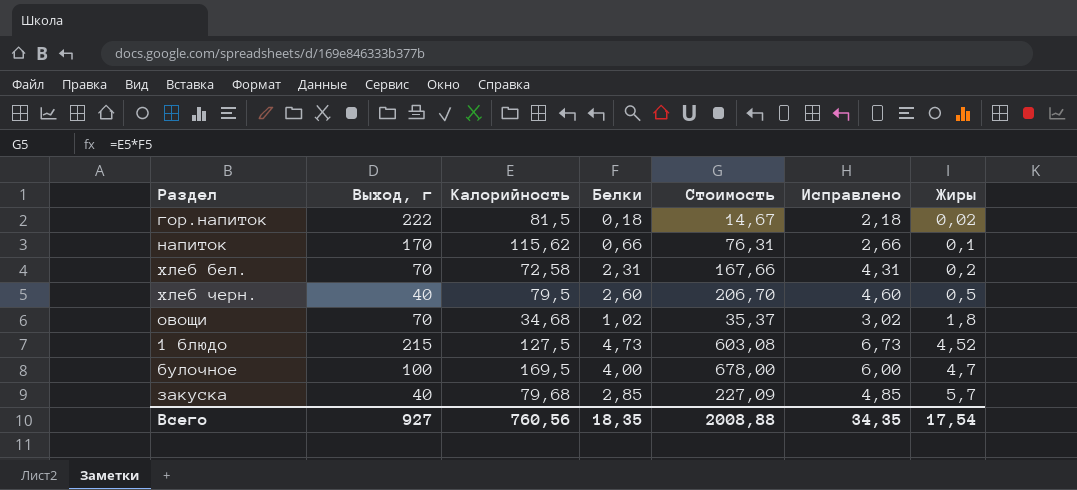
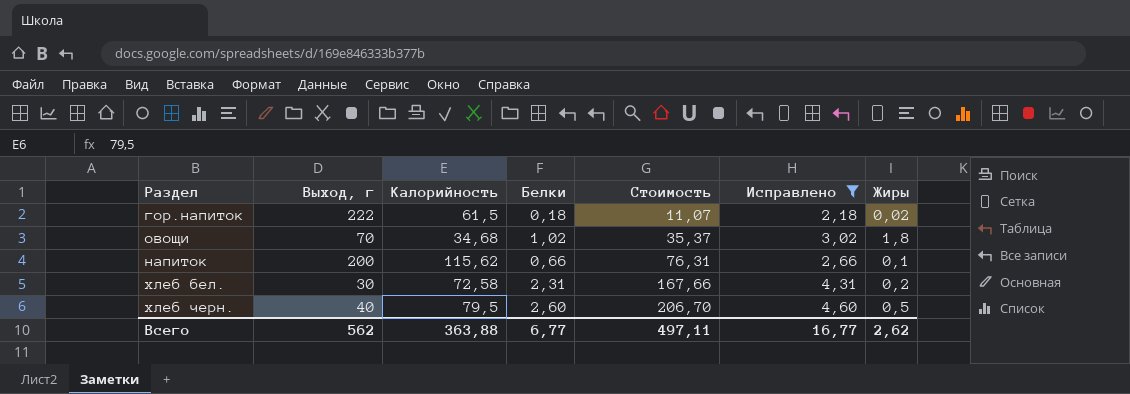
filter: none -> Исправлено <= 4,60
row order: Жиры ascending -> Стоимость ascending
гор.напиток | Калорийность: 81,5 -> 61,5
гор.напиток | Стоимость: 14,67 -> 11,07
напиток | Выход, г: 170 -> 200
хлеб бел. | Выход, г: 70 -> 30
Всего | Выход, г: 927 -> 562
Всего | Калорийность: 760,56 -> 363,88
Всего | Белки: 18,35 -> 6,77
Всего | Стоимость: 2008,88 -> 497,11
Всего | Исправлено: 34,35 -> 16,77
Всего | Жиры: 17,54 -> 2,62

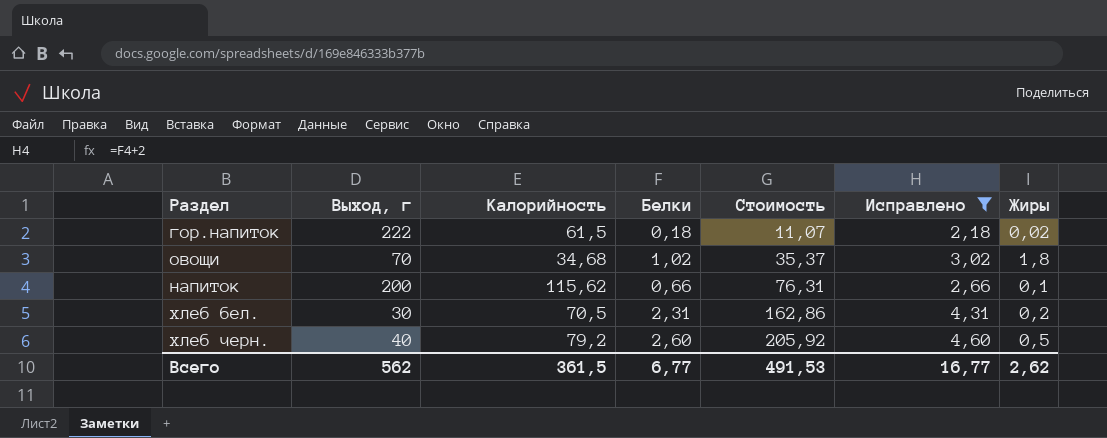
хлеб бел. | Калорийность: 72,58 -> 70,5
хлеб бел. | Стоимость: 167,66 -> 162,86
хлеб черн. | Калорийность: 79,5 -> 79,2
хлеб черн. | Стоимость: 206,70 -> 205,92
Всего | Калорийность: 363,88 -> 361,5
Всего | Стоимость: 497,11 -> 491,53

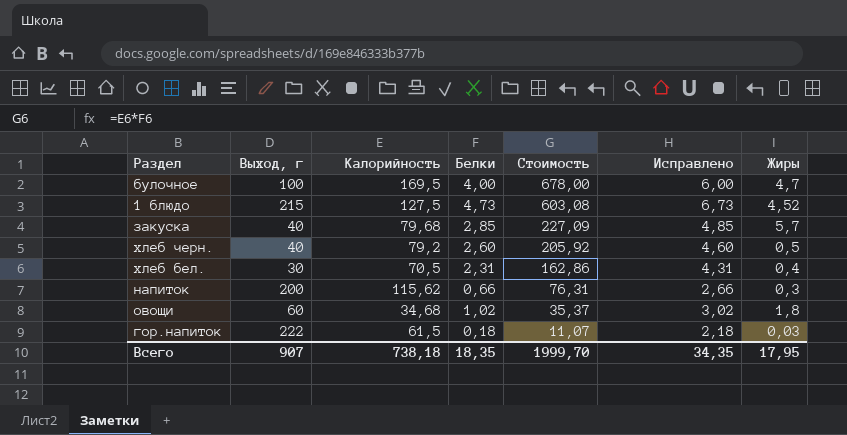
filter: Исправлено <= 4,60 -> none
row order: Стоимость ascending -> Стоимость descending
хлеб бел. | Жиры: 0,2 -> 0,4
напиток | Жиры: 0,1 -> 0,3
овощи | Выход, г: 70 -> 60
гор.напиток | Жиры: 0,02 -> 0,03
Всего | Выход, г: 562 -> 907
Всего | Калорийность: 361,5 -> 738,18
Всего | Белки: 6,77 -> 18,35
Всего | Стоимость: 491,53 -> 1999,70
Всего | Исправлено: 16,77 -> 34,35
Всего | Жиры: 2,62 -> 17,95

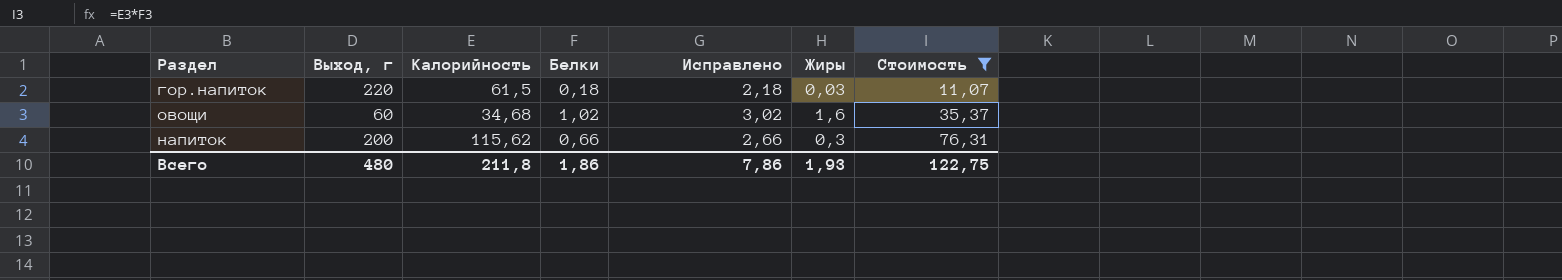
filter: none -> Стоимость <= 76,31
row order: Стоимость descending -> Стоимость ascending
column Стоимость | position: 5 -> 7
гор.напиток | Выход, г: 222 -> 220
овощи | Жиры: 1,8 -> 1,6
Всего | Выход, г: 907 -> 480
Всего | Калорийность: 738,18 -> 211,8
Всего | Белки: 18,35 -> 1,86
Всего | Исправлено: 34,35 -> 7,86
Всего | Жиры: 17,95 -> 1,93
Всего | Стоимость: 1999,70 -> 122,75

